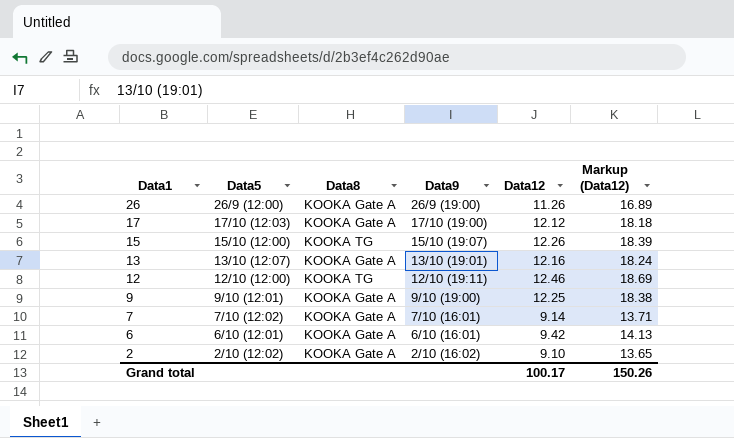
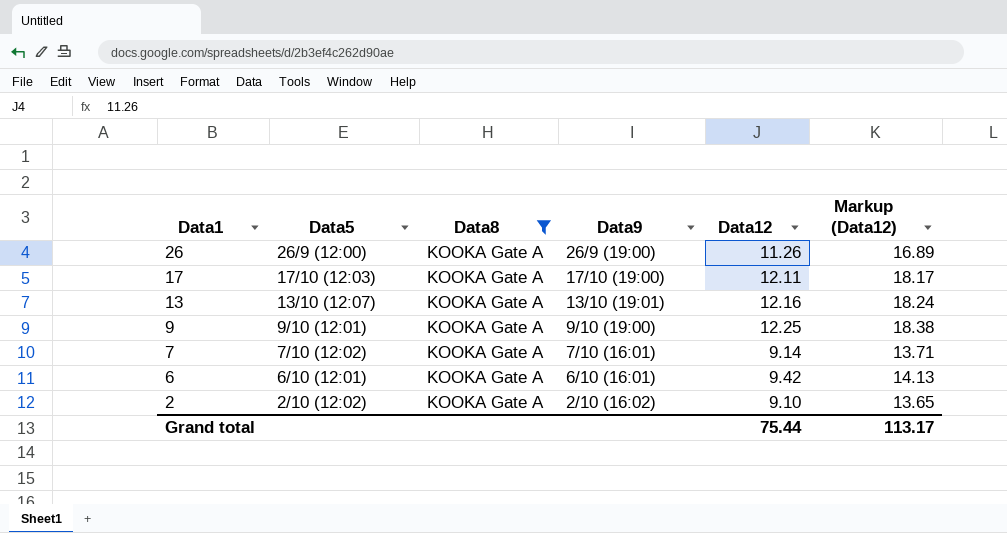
filter: none -> Data8 = KOOKA Gate A
17 | Data12: 12.12 -> 12.11
17 | Markup (Data12): 18.18 -> 18.17
Grand total | Data12: 100.17 -> 75.44
Grand total | Markup (Data12): 150.26 -> 113.17

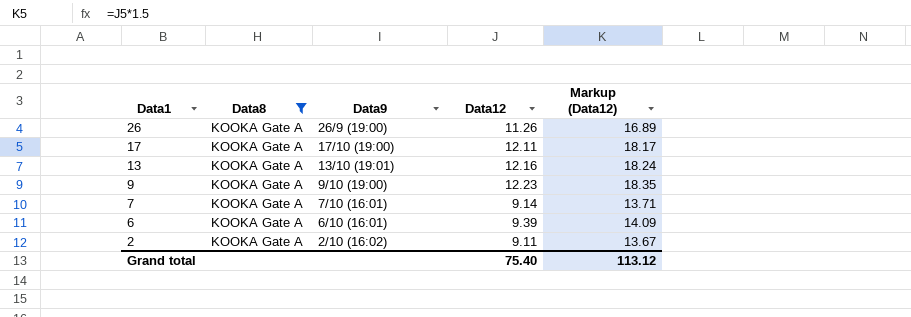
column Data5 | position: 2 -> none
9 | Data12: 12.25 -> 12.23
9 | Markup (Data12): 18.38 -> 18.35
6 | Data12: 9.42 -> 9.39
6 | Markup (Data12): 14.13 -> 14.09
2 | Data12: 9.10 -> 9.11
2 | Markup (Data12): 13.65 -> 13.67
Grand total | Data12: 75.44 -> 75.40
Grand total | Markup (Data12): 113.17 -> 113.12

